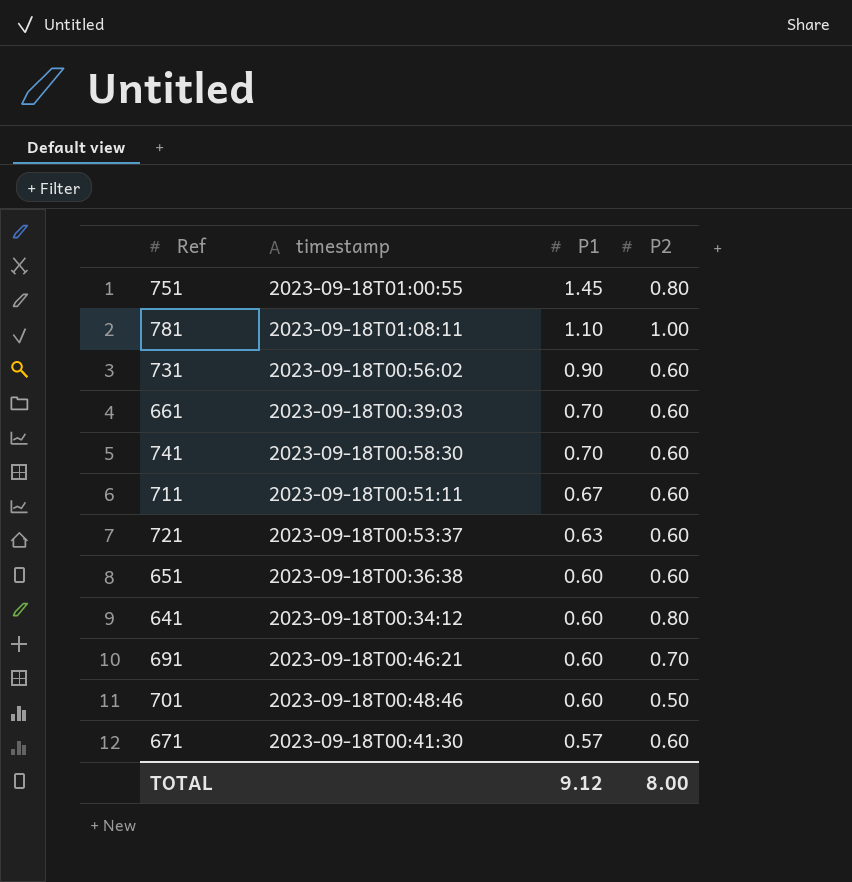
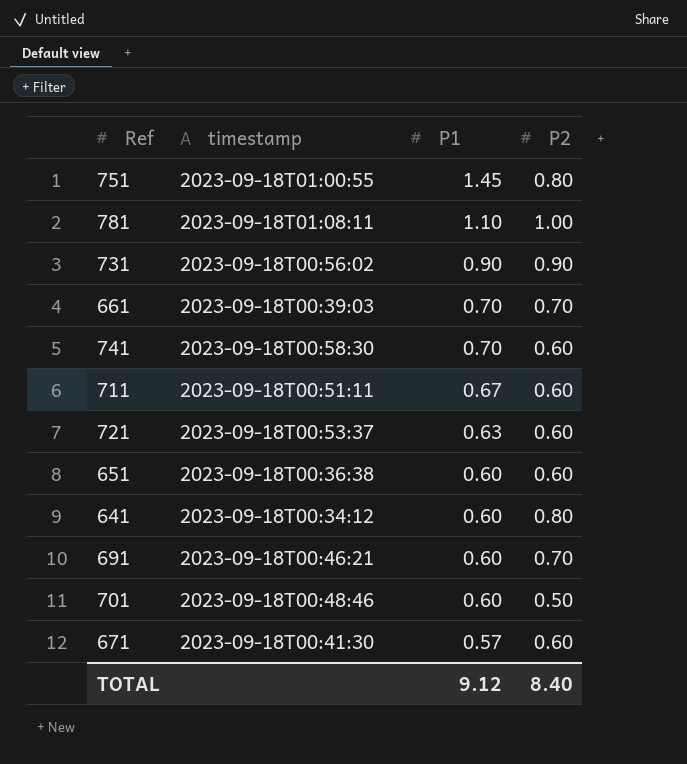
731 | P2: 0.60 -> 0.90
661 | P2: 0.60 -> 0.70
TOTAL | P2: 8.00 -> 8.40

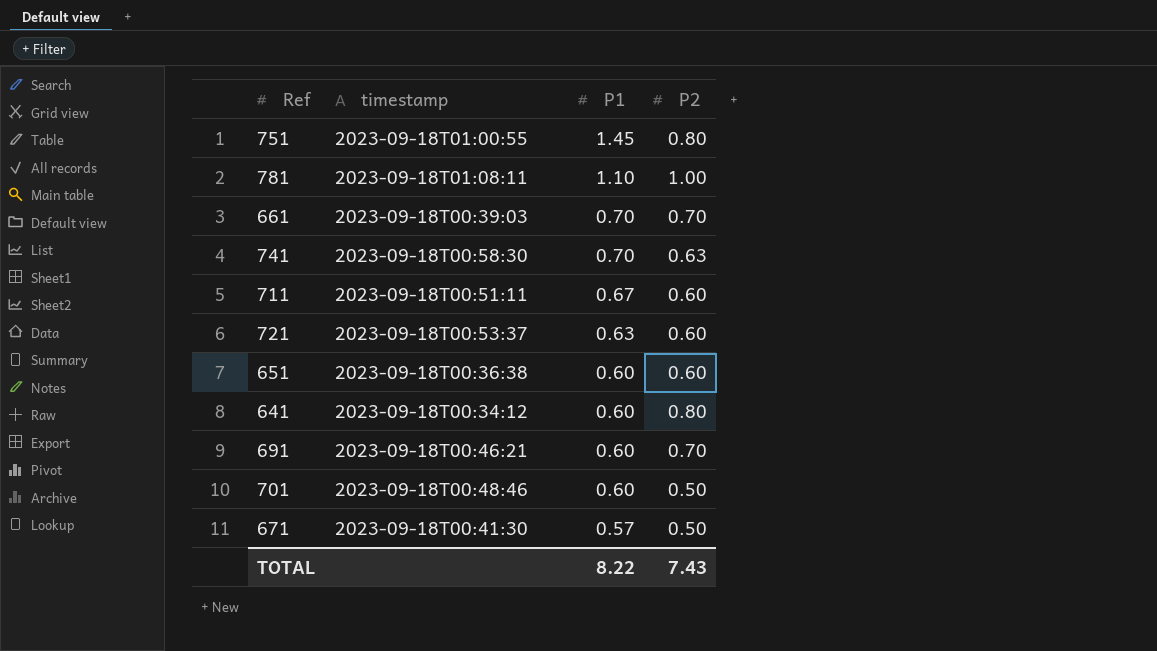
row 731: 2023-09-18T00:56:02 | 0.90 | 0.90 -> none
741 | P2: 0.60 -> 0.63
671 | P2: 0.60 -> 0.50
TOTAL | P1: 9.12 -> 8.22
TOTAL | P2: 8.40 -> 7.43

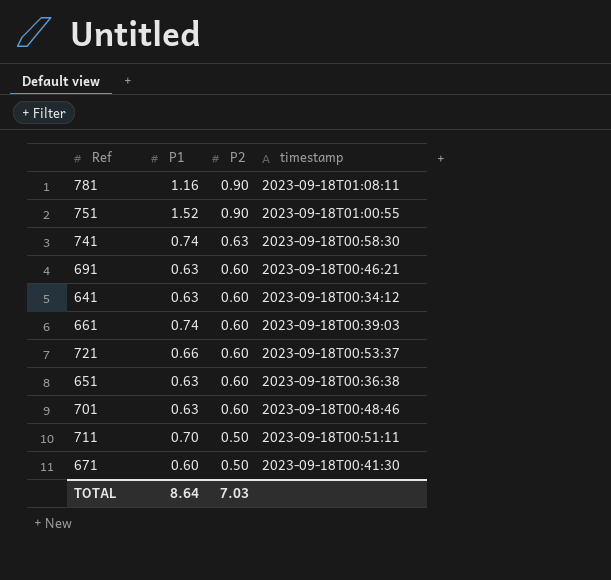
row order: P1 descending -> P2 descending
column timestamp | position: 2 -> 4
781 | P1: 1.10 -> 1.16
781 | P2: 1.00 -> 0.90
751 | P1: 1.45 -> 1.52
751 | P2: 0.80 -> 0.90
741 | P1: 0.70 -> 0.74
691 | P1: 0.60 -> 0.63
691 | P2: 0.70 -> 0.60
641 | P1: 0.60 -> 0.63
641 | P2: 0.80 -> 0.60
661 | P1: 0.70 -> 0.74
661 | P2: 0.70 -> 0.60
721 | P1: 0.63 -> 0.66
651 | P1: 0.60 -> 0.63
701 | P1: 0.60 -> 0.63
701 | P2: 0.50 -> 0.60
711 | P1: 0.67 -> 0.70
711 | P2: 0.60 -> 0.50
671 | P1: 0.57 -> 0.60
TOTAL | P1: 8.22 -> 8.64
TOTAL | P2: 7.43 -> 7.03

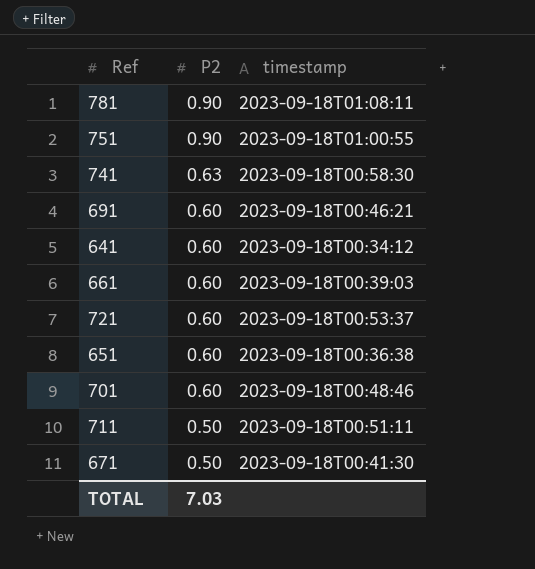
column P1 | position: 2 -> none

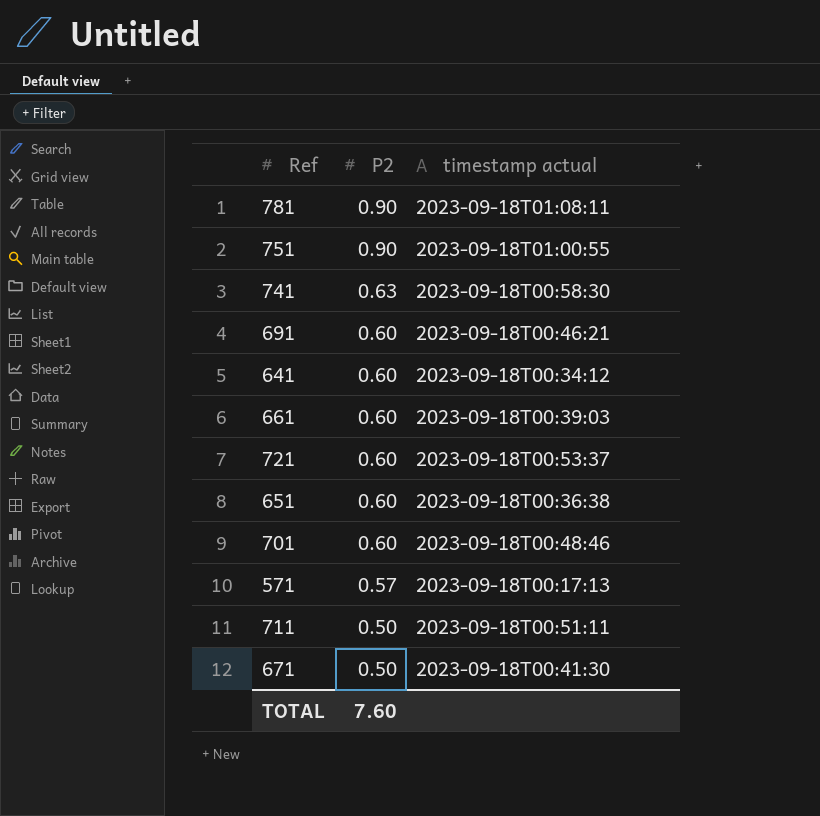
column name: timestamp -> timestamp actual
row 571: none -> 0.57 | 2023-09-18T00:17:13
TOTAL | P2: 7.03 -> 7.60

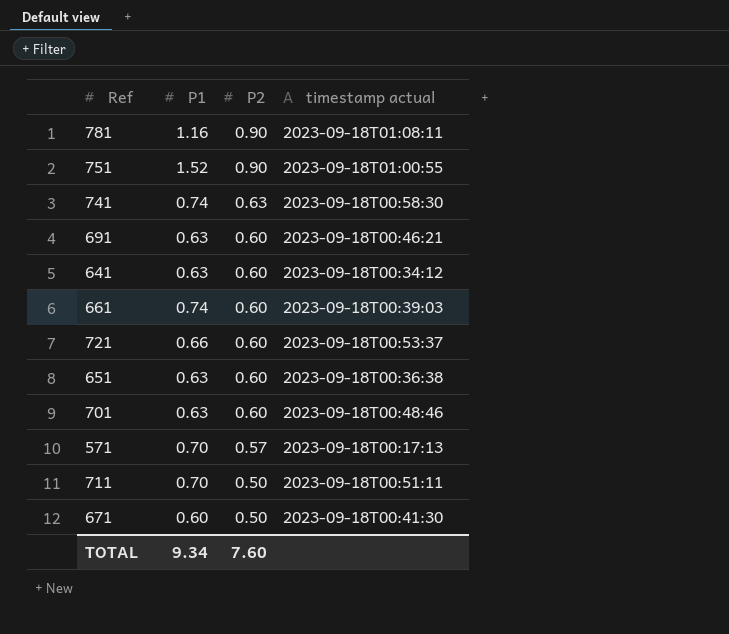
column P1 | position: none -> 2

